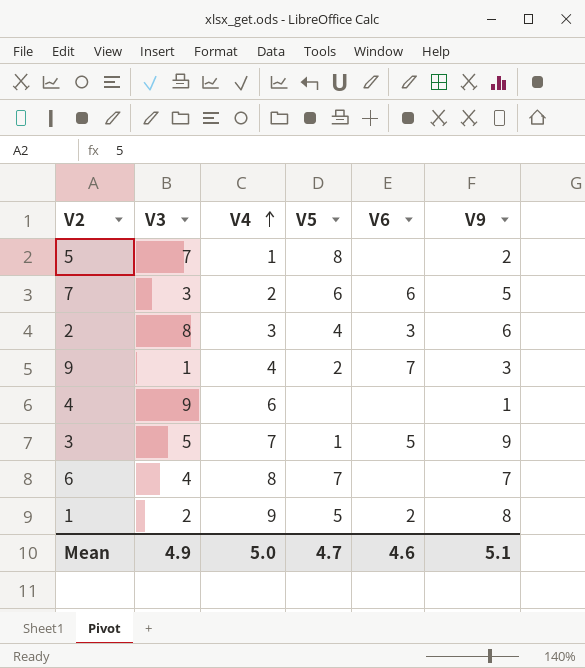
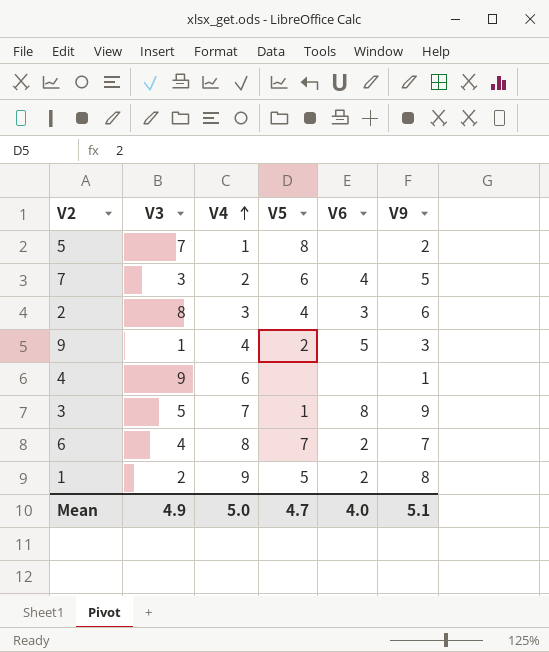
7 | V6: 6 -> 4
9 | V6: 7 -> 5
3 | V6: 5 -> 8
6 | V6: none -> 2
Mean | V6: 4.6 -> 4.0

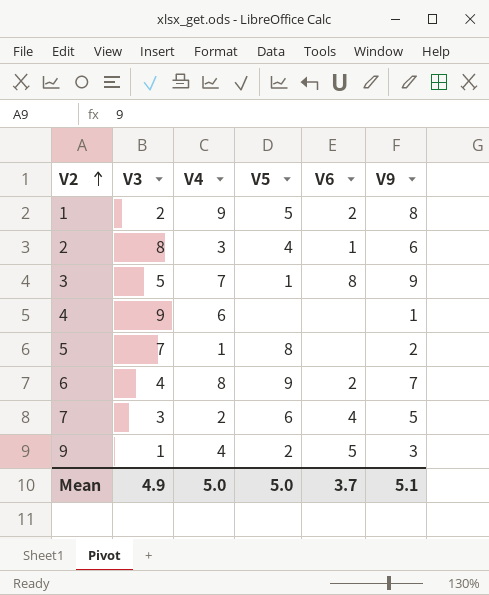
row order: V4 ascending -> V2 ascending
2 | V6: 3 -> 1
6 | V5: 7 -> 9
Mean | V5: 4.7 -> 5.0
Mean | V6: 4.0 -> 3.7

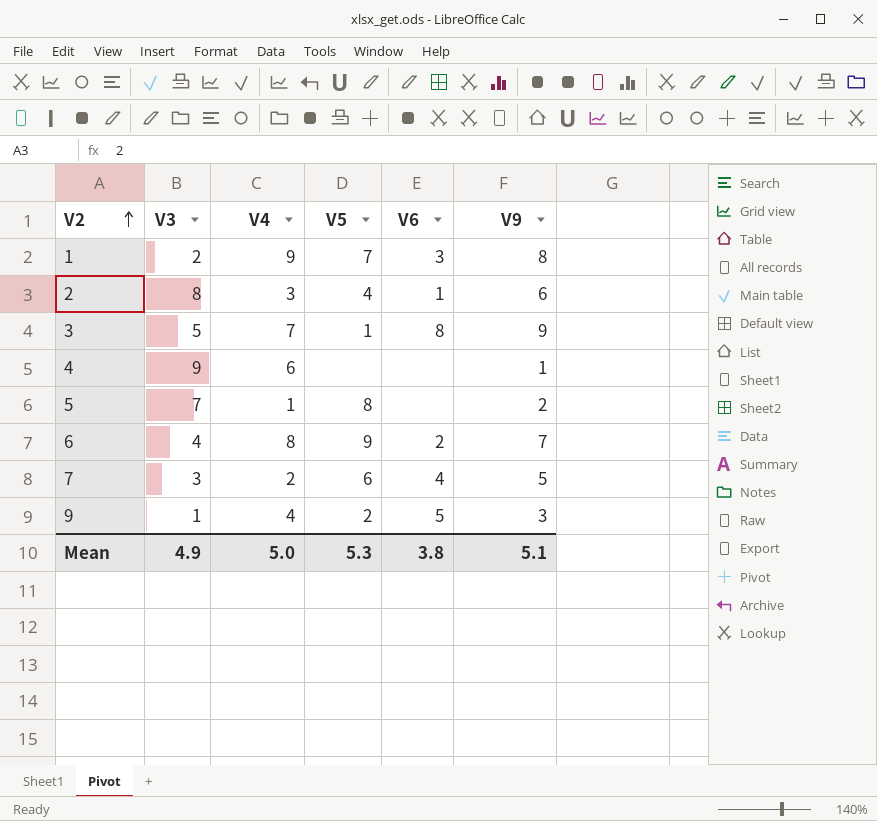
1 | V5: 5 -> 7
1 | V6: 2 -> 3
Mean | V5: 5.0 -> 5.3
Mean | V6: 3.7 -> 3.8

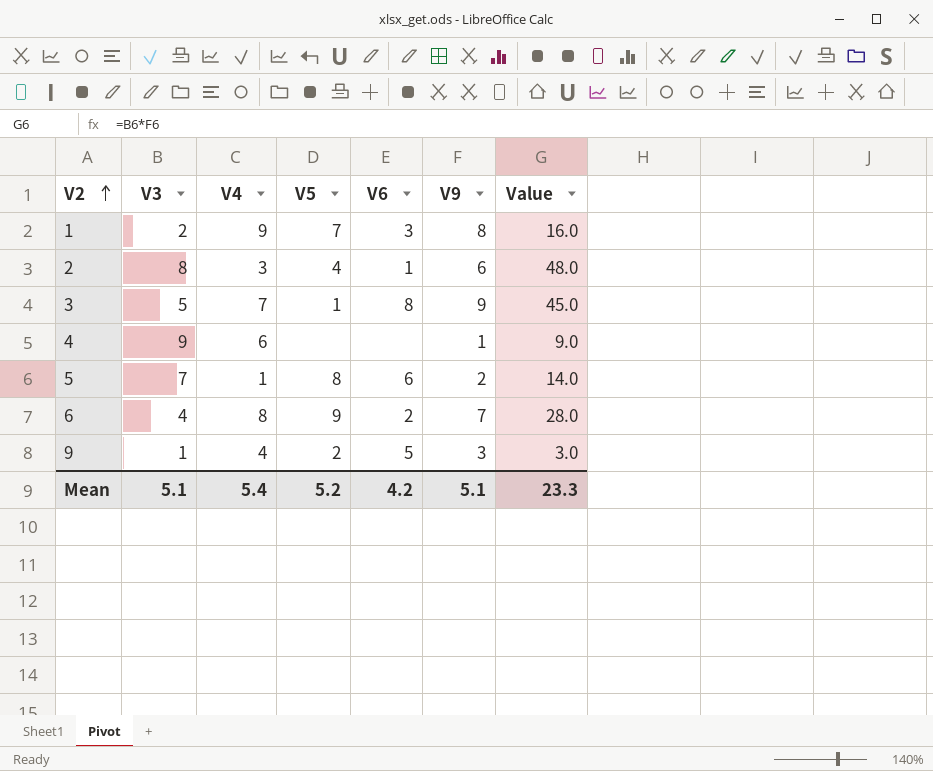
column Value | formula: none -> [V3] * [V9]
row 7: 3 | 2 | 6 | 4 | 5 -> none
5 | V6: none -> 6
Mean | V3: 4.9 -> 5.1
Mean | V4: 5.0 -> 5.4
Mean | V5: 5.3 -> 5.2
Mean | V6: 3.8 -> 4.2

